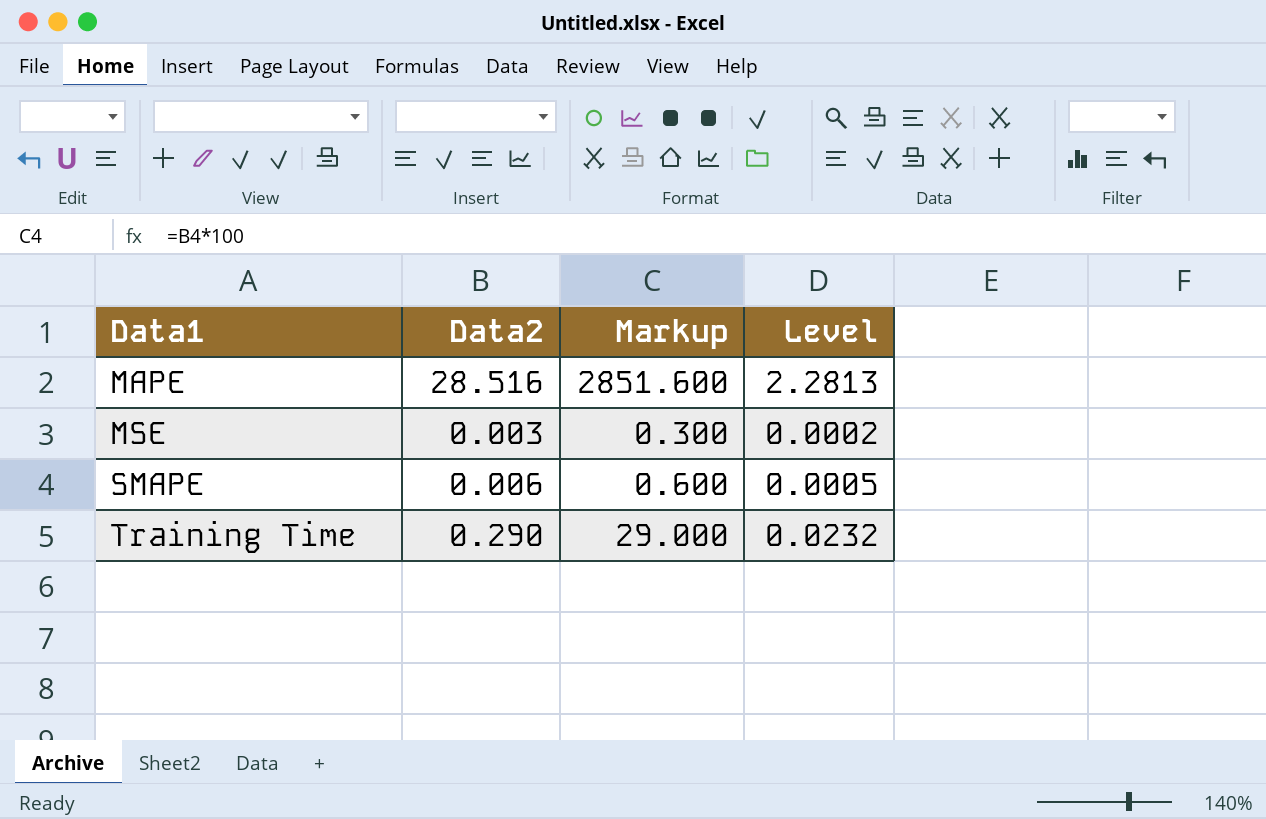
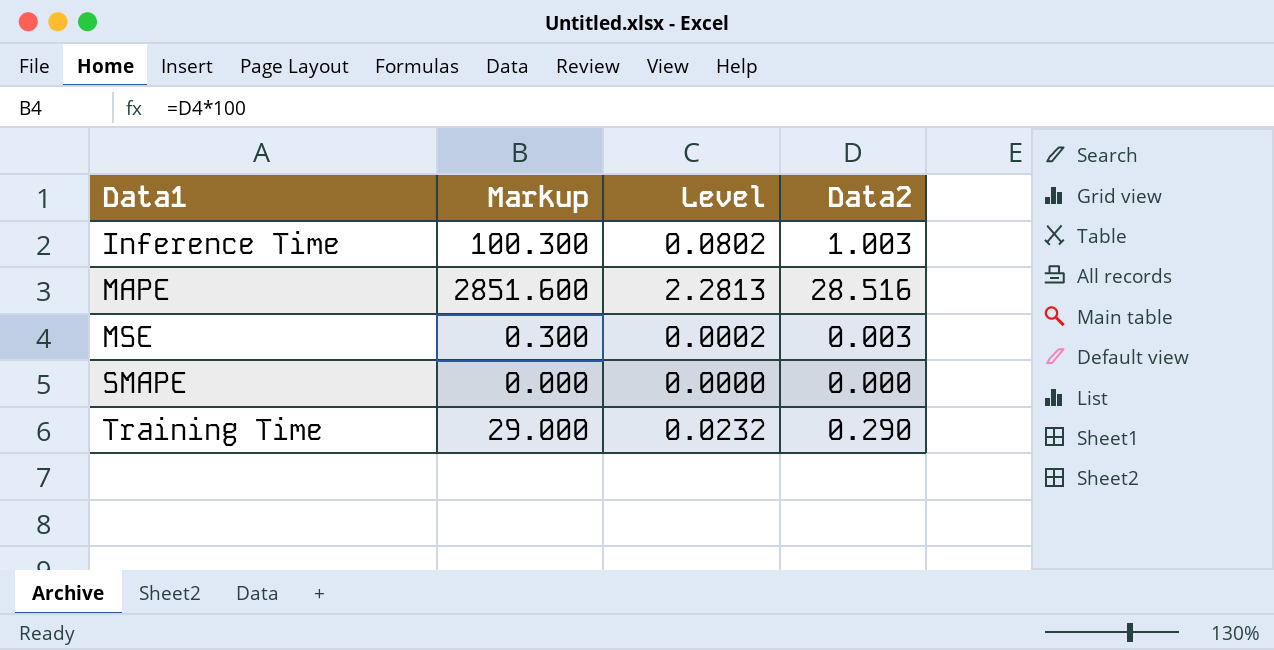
column Data2 | position: 2 -> 4
row Inference Time: none -> 100.300 | 0.0802 | 1.003
SMAPE | Markup: 0.600 -> 0.000
SMAPE | Level: 0.0005 -> 0.0000
SMAPE | Data2: 0.006 -> 0.000

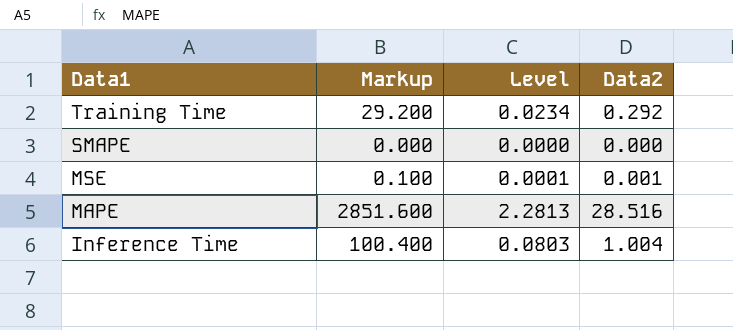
row order: Data1 ascending -> Data1 descending
Training Time | Markup: 29.000 -> 29.200
Training Time | Level: 0.0232 -> 0.0234
Training Time | Data2: 0.290 -> 0.292
MSE | Markup: 0.300 -> 0.100
MSE | Level: 0.0002 -> 0.0001
MSE | Data2: 0.003 -> 0.001
Inference Time | Markup: 100.300 -> 100.400
Inference Time | Level: 0.0802 -> 0.0803
Inference Time | Data2: 1.003 -> 1.004

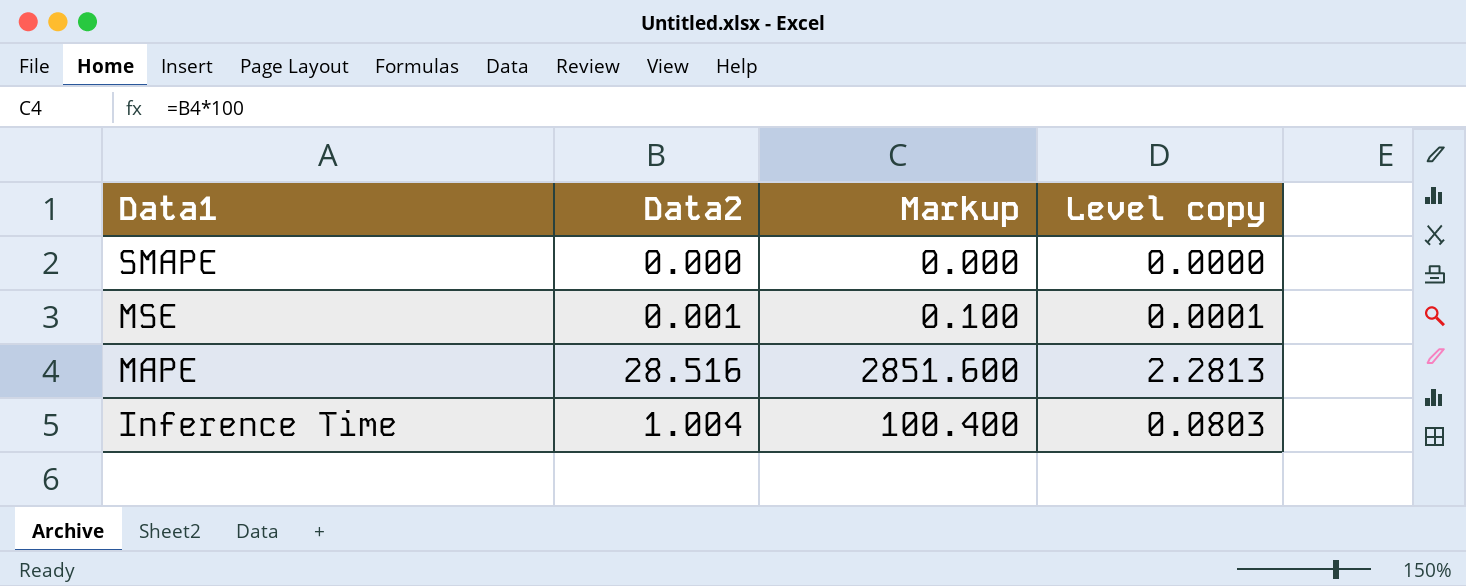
column Data2 | position: 4 -> 2
column name: Level -> Level copy
row Training Time: 29.200 | 0.0234 | 0.292 -> none

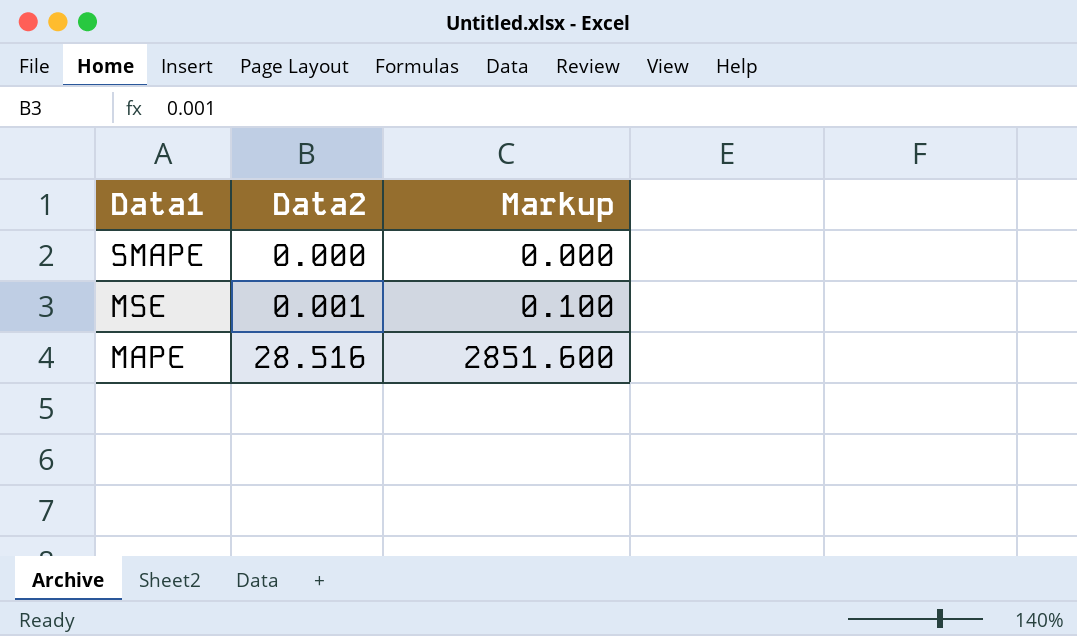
column Level copy | formula: [Data2] * 0.08 -> none
row Inference Time: 1.004 | 100.400 | 0.0803 -> none

